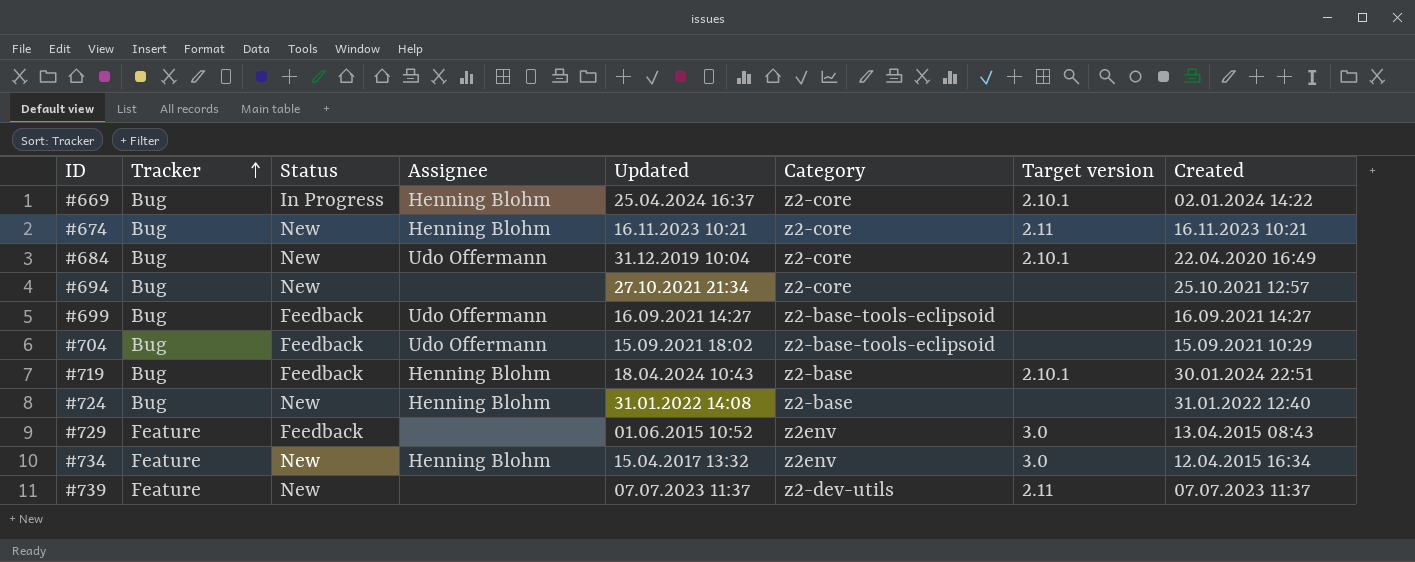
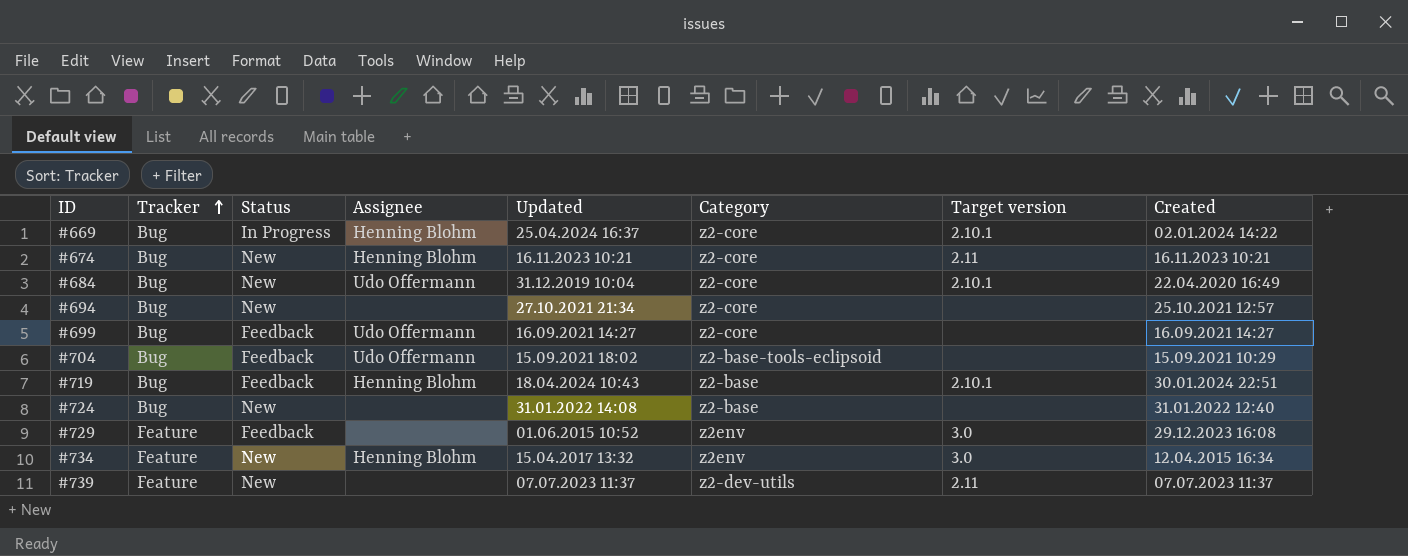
#699 | Category: z2-base-tools-eclipsoid -> z2-core
#724 | Assignee: Henning Blohm -> none
#729 | Created: 13.04.2015 08:43 -> 29.12.2023 16:08

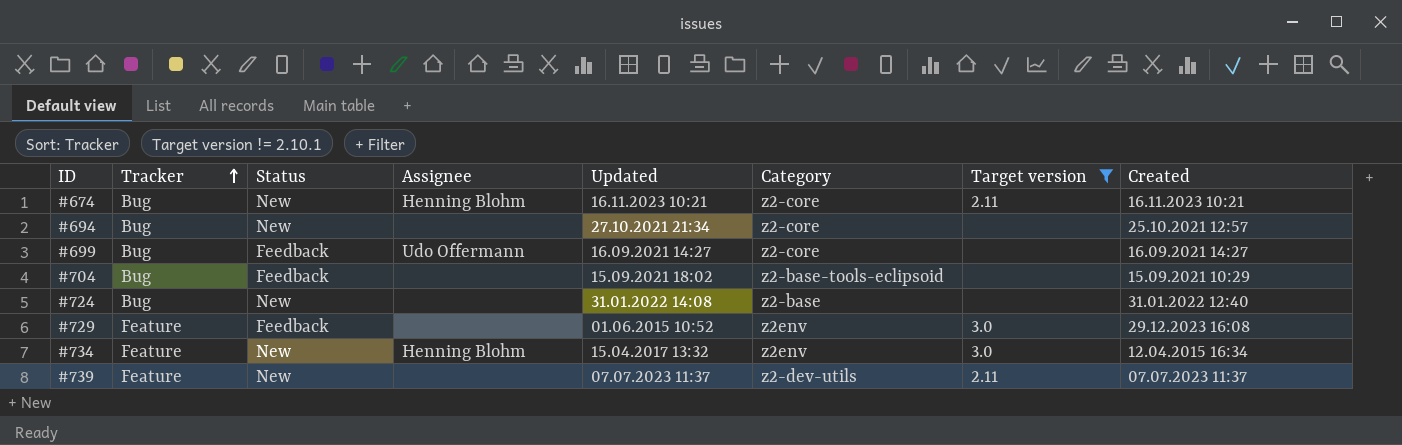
filter: none -> Target version != 2.10.1
#704 | Assignee: Udo Offermann -> none

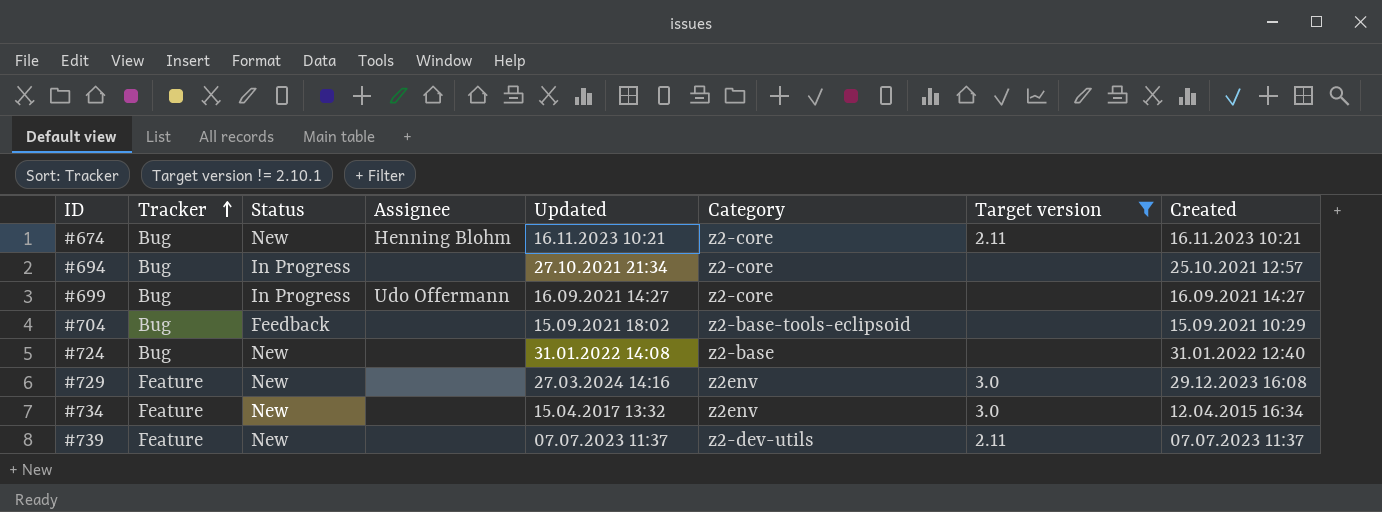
#694 | Status: New -> In Progress
#699 | Status: Feedback -> In Progress
#729 | Status: Feedback -> New
#729 | Updated: 01.06.2015 10:52 -> 27.03.2024 14:16
#734 | Assignee: Henning Blohm -> none

